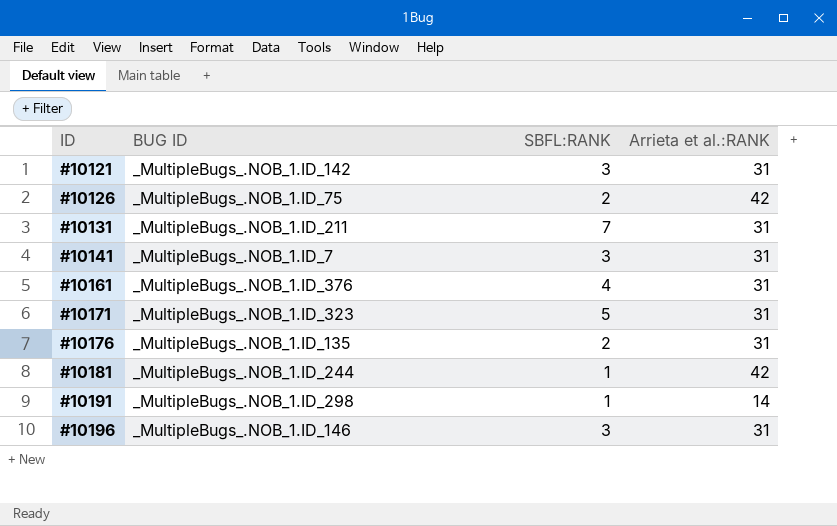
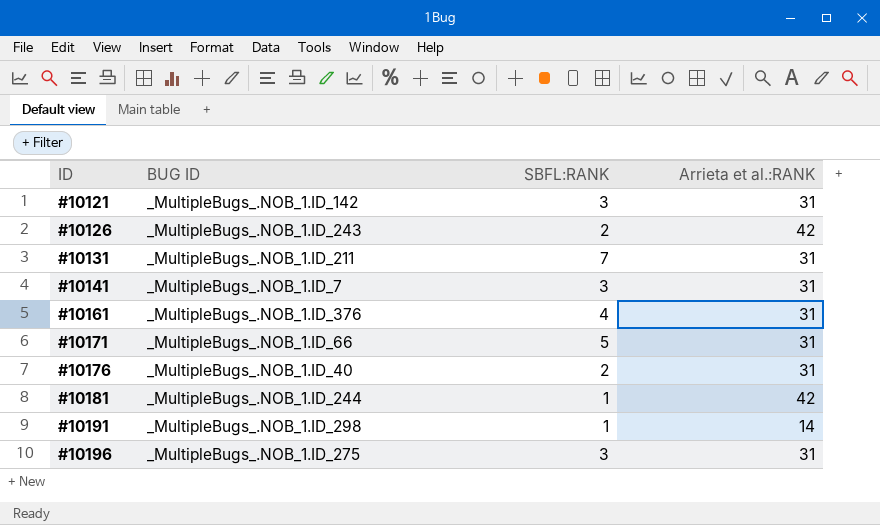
#10126 | BUG ID: _MultipleBugs_.NOB_1.ID_75 -> _MultipleBugs_.NOB_1.ID_243
#10171 | BUG ID: _MultipleBugs_.NOB_1.ID_323 -> _MultipleBugs_.NOB_1.ID_66
#10176 | BUG ID: _MultipleBugs_.NOB_1.ID_135 -> _MultipleBugs_.NOB_1.ID_40
#10196 | BUG ID: _MultipleBugs_.NOB_1.ID_146 -> _MultipleBugs_.NOB_1.ID_275

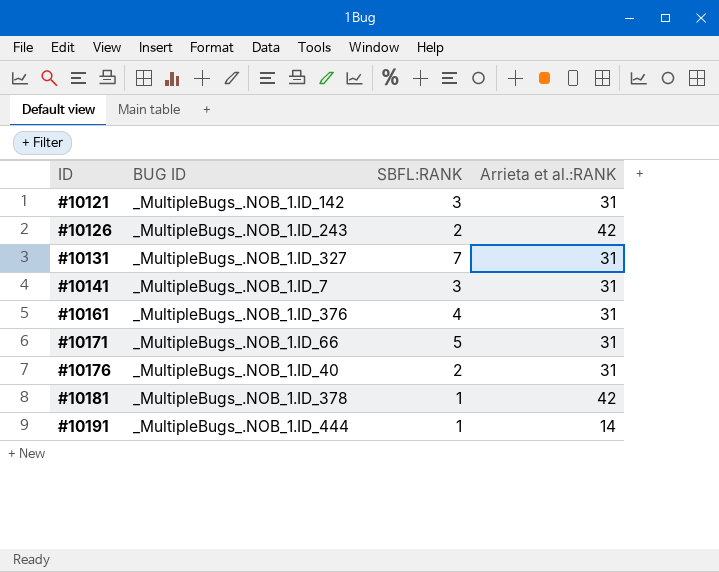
row #10196: _MultipleBugs_.NOB_1.ID_275 | 3 | 31 -> none
#10131 | BUG ID: _MultipleBugs_.NOB_1.ID_211 -> _MultipleBugs_.NOB_1.ID_327
#10181 | BUG ID: _MultipleBugs_.NOB_1.ID_244 -> _MultipleBugs_.NOB_1.ID_378
#10191 | BUG ID: _MultipleBugs_.NOB_1.ID_298 -> _MultipleBugs_.NOB_1.ID_444

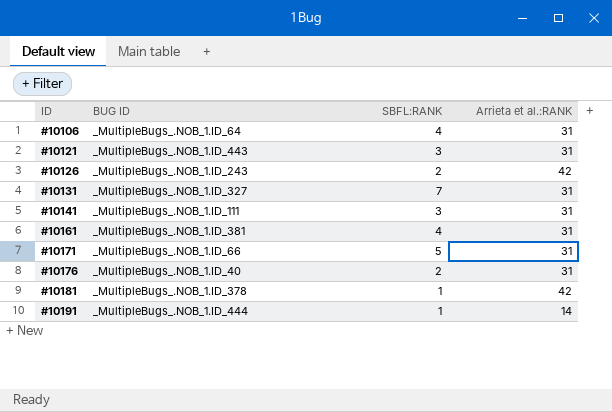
row #10106: none -> _MultipleBugs_.NOB_1.ID_64 | 4 | 31
#10121 | BUG ID: _MultipleBugs_.NOB_1.ID_142 -> _MultipleBugs_.NOB_1.ID_443
#10141 | BUG ID: _MultipleBugs_.NOB_1.ID_7 -> _MultipleBugs_.NOB_1.ID_111
#10161 | BUG ID: _MultipleBugs_.NOB_1.ID_376 -> _MultipleBugs_.NOB_1.ID_381

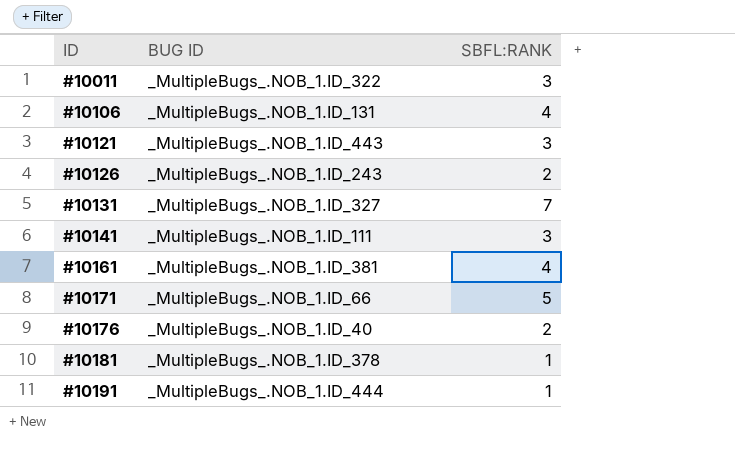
column Arrieta et al.:RANK | position: 4 -> none
row #10011: none -> _MultipleBugs_.NOB_1.ID_322 | 3
#10106 | BUG ID: _MultipleBugs_.NOB_1.ID_64 -> _MultipleBugs_.NOB_1.ID_131

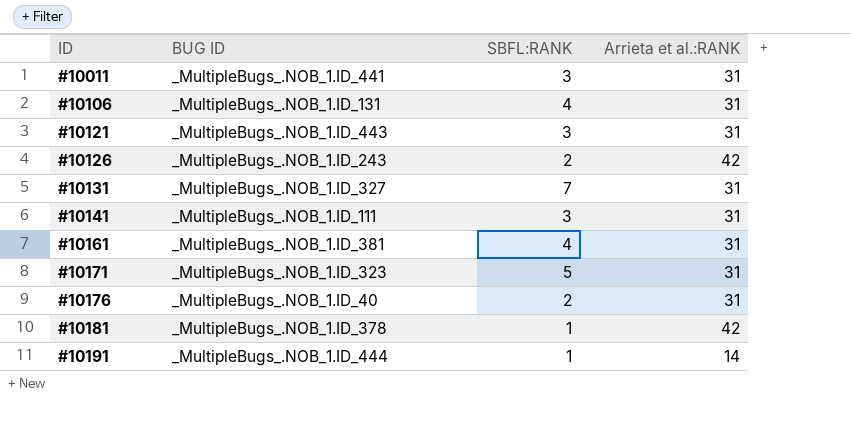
column Arrieta et al.:RANK | position: none -> 4
#10011 | BUG ID: _MultipleBugs_.NOB_1.ID_322 -> _MultipleBugs_.NOB_1.ID_441
#10171 | BUG ID: _MultipleBugs_.NOB_1.ID_66 -> _MultipleBugs_.NOB_1.ID_323

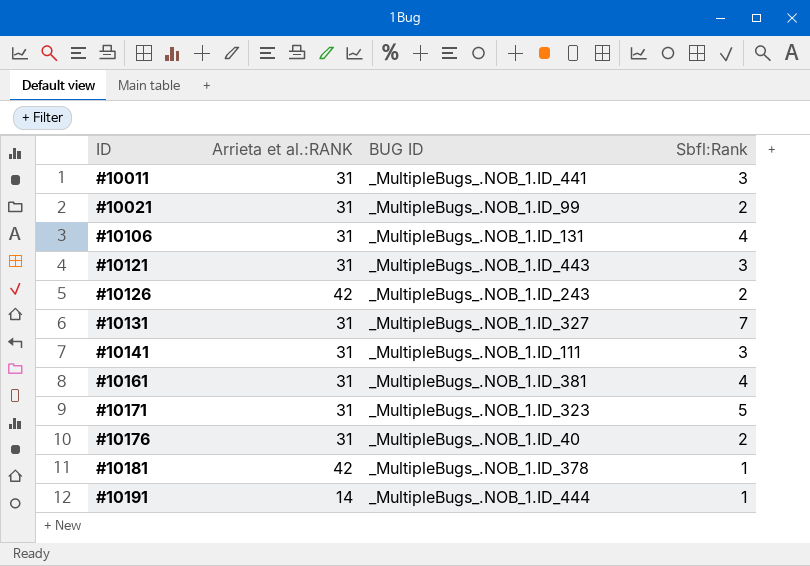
column Arrieta et al.:RANK | position: 4 -> 2
column name: SBFL:RANK -> Sbfl:Rank
row #10021: none -> 31 | _MultipleBugs_.NOB_1.ID_99 | 2

